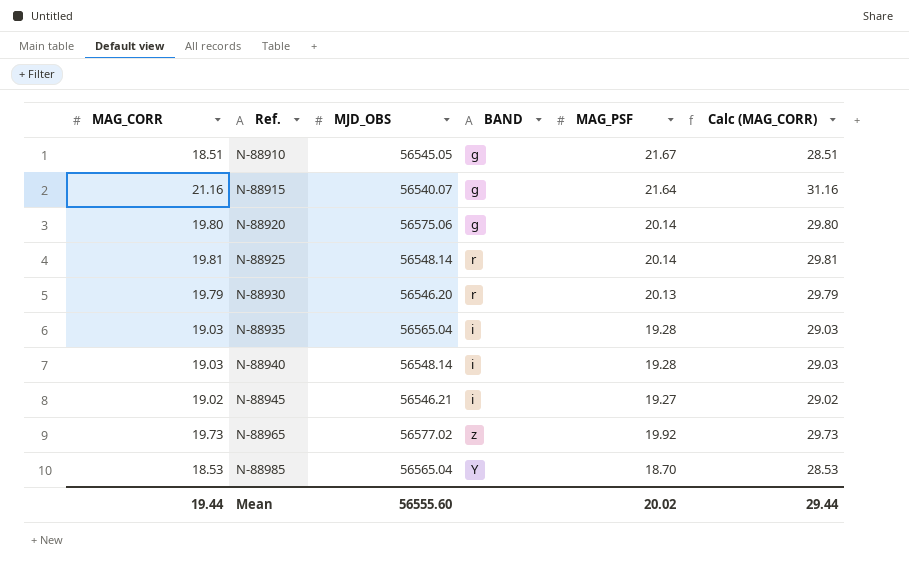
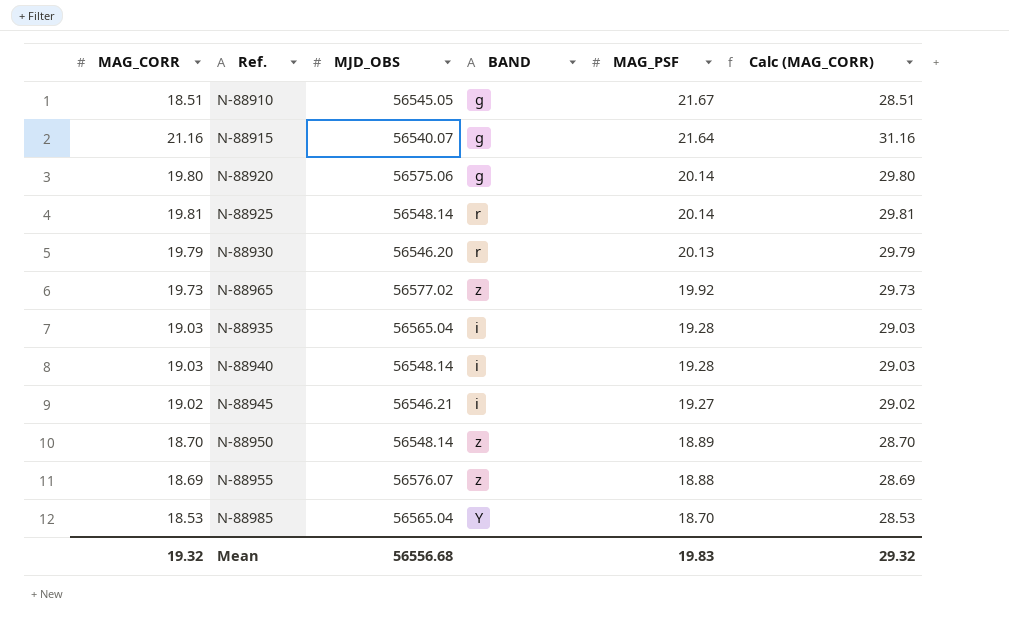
row order: Ref. ascending -> MAG_PSF descending
row N-88950: none -> 18.70 | 56548.14 | z | 18.89 | 28.70
row N-88955: none -> 18.69 | 56576.07 | z | 18.88 | 28.69
Mean | MAG_CORR: 19.44 -> 19.32
Mean | MJD_OBS: 56555.60 -> 56556.68
Mean | MAG_PSF: 20.02 -> 19.83
Mean | Calc (MAG_CORR): 29.44 -> 29.32

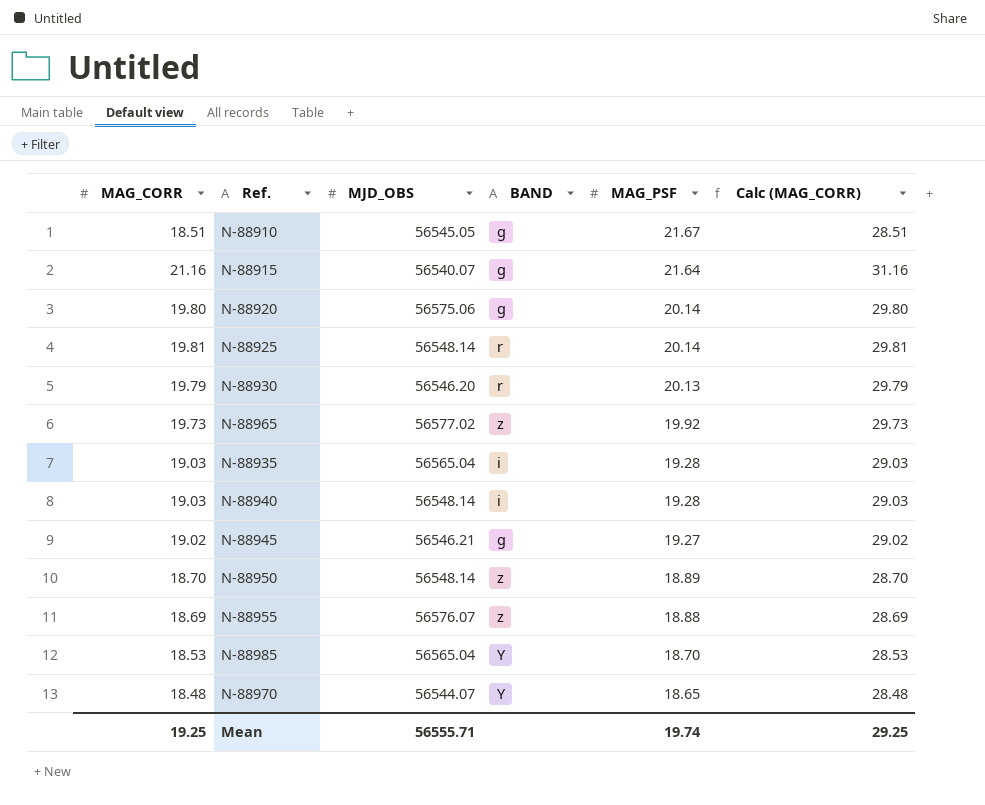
N-88945 | BAND: i -> g
row N-88970: none -> 18.48 | 56544.07 | Y | 18.65 | 28.48
Mean | MAG_CORR: 19.32 -> 19.25
Mean | MJD_OBS: 56556.68 -> 56555.71
Mean | MAG_PSF: 19.83 -> 19.74
Mean | Calc (MAG_CORR): 29.32 -> 29.25

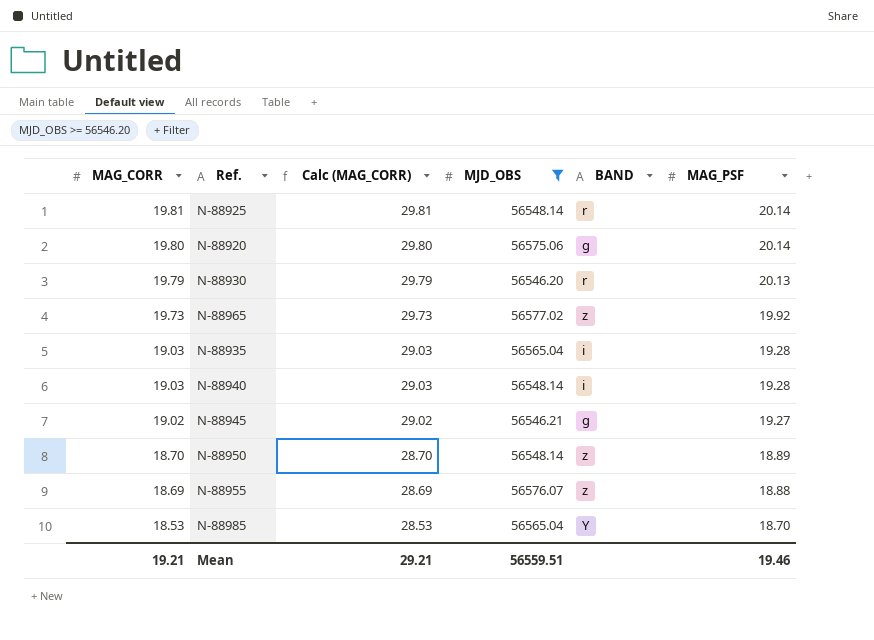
filter: none -> MJD_OBS >= 56546.20
row order: MAG_PSF descending -> MAG_CORR descending
column Calc (MAG_CORR) | position: 6 -> 3
Mean | MAG_CORR: 19.25 -> 19.21
Mean | Calc (MAG_CORR): 29.25 -> 29.21
Mean | MJD_OBS: 56555.71 -> 56559.51
Mean | MAG_PSF: 19.74 -> 19.46

